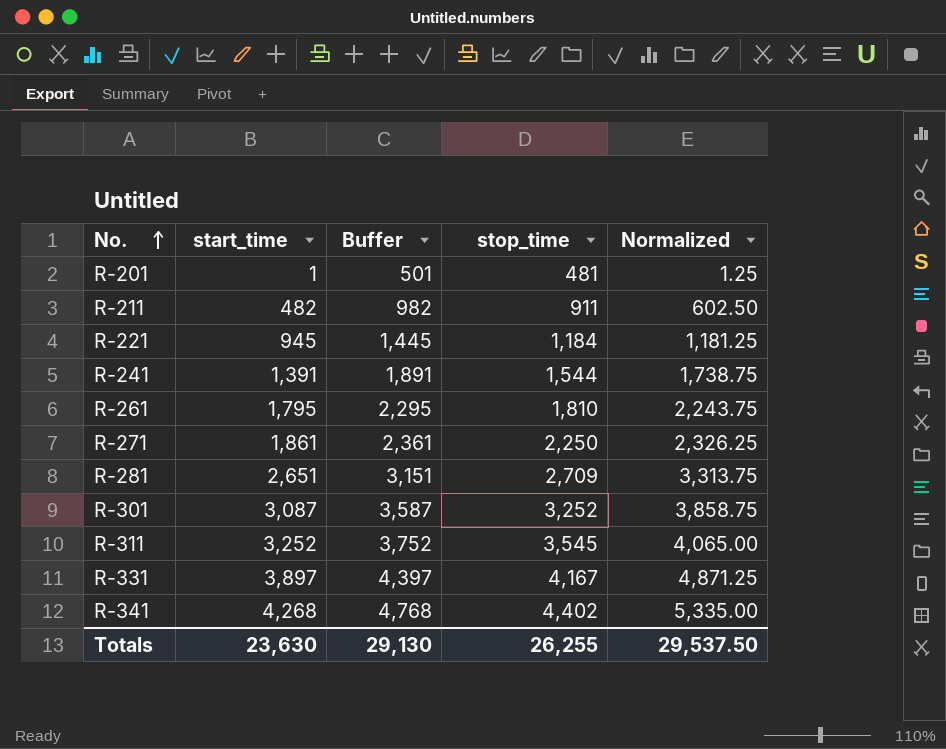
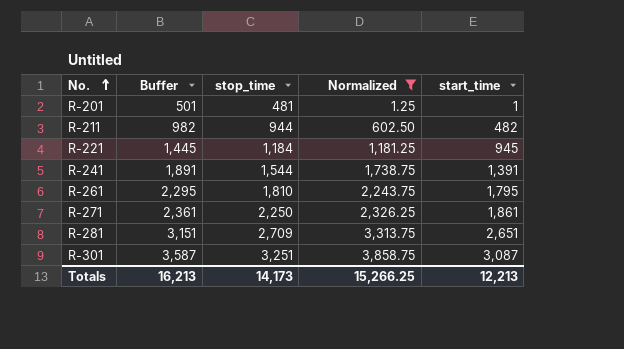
filter: none -> Normalized <= 3,858.75
column start_time | position: 2 -> 5
R-211 | stop_time: 911 -> 944
R-301 | stop_time: 3,252 -> 3,251
Totals | Buffer: 29,130 -> 16,213
Totals | stop_time: 26,255 -> 14,173
Totals | Normalized: 29,537.50 -> 15,266.25
Totals | start_time: 23,630 -> 12,213

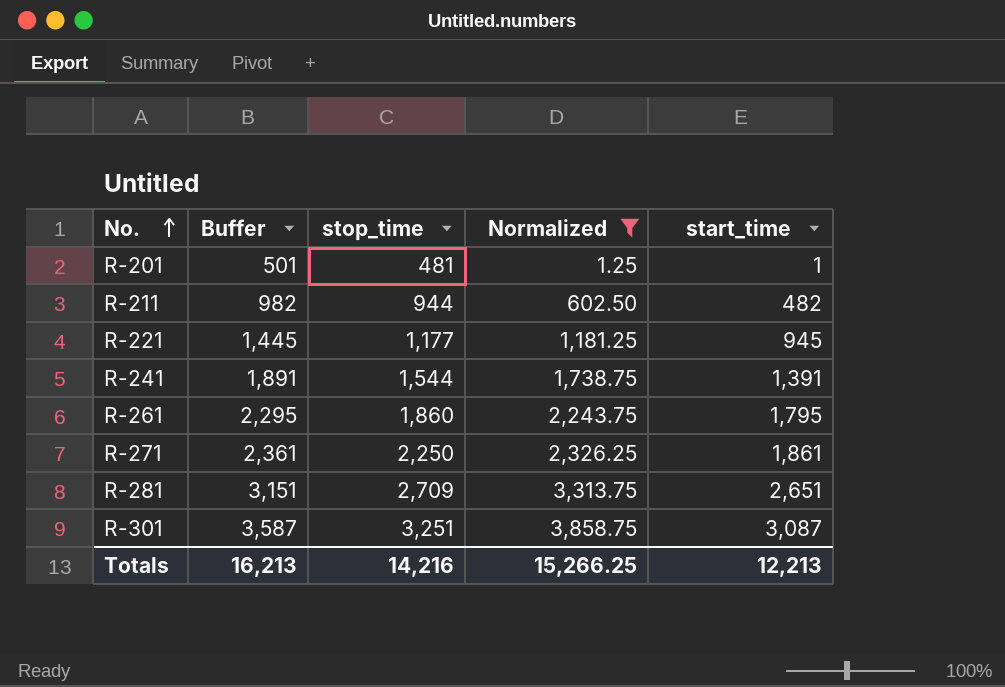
R-221 | stop_time: 1,184 -> 1,177
R-261 | stop_time: 1,810 -> 1,860
Totals | stop_time: 14,173 -> 14,216

